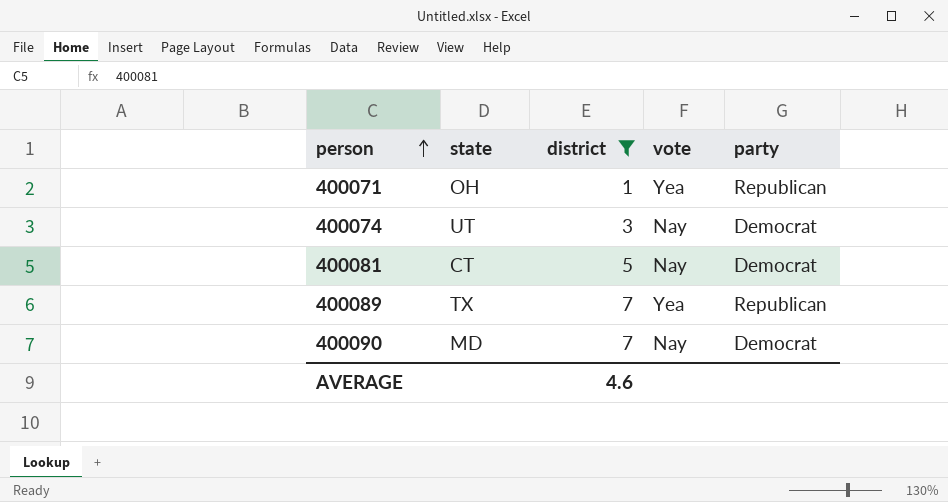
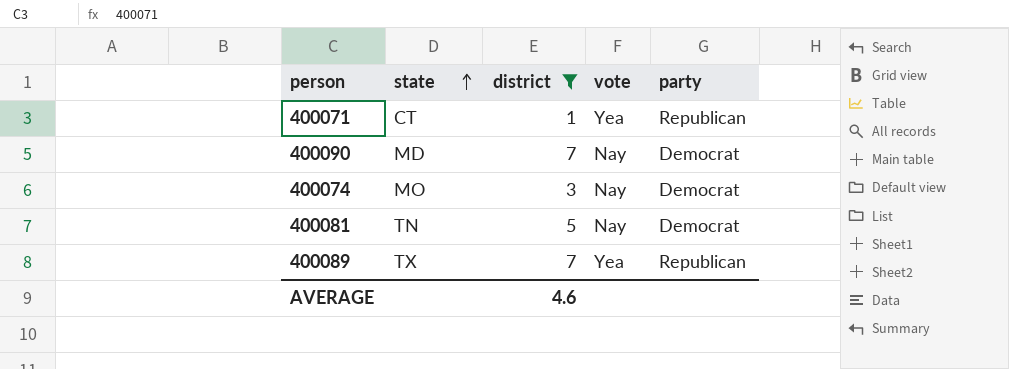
row order: person ascending -> state ascending
400071 | state: OH -> CT
400074 | state: UT -> MO
400081 | state: CT -> TN

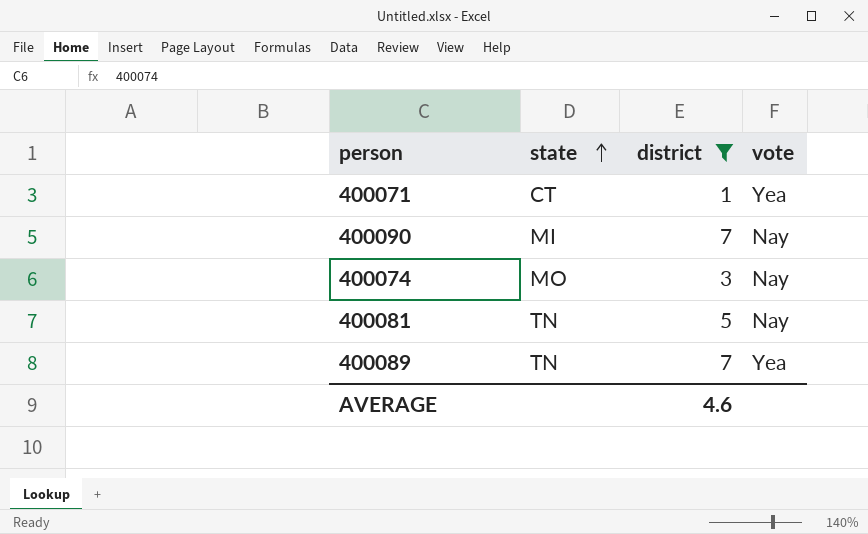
column party | position: 5 -> none
400090 | state: MD -> MI
400089 | state: TX -> TN

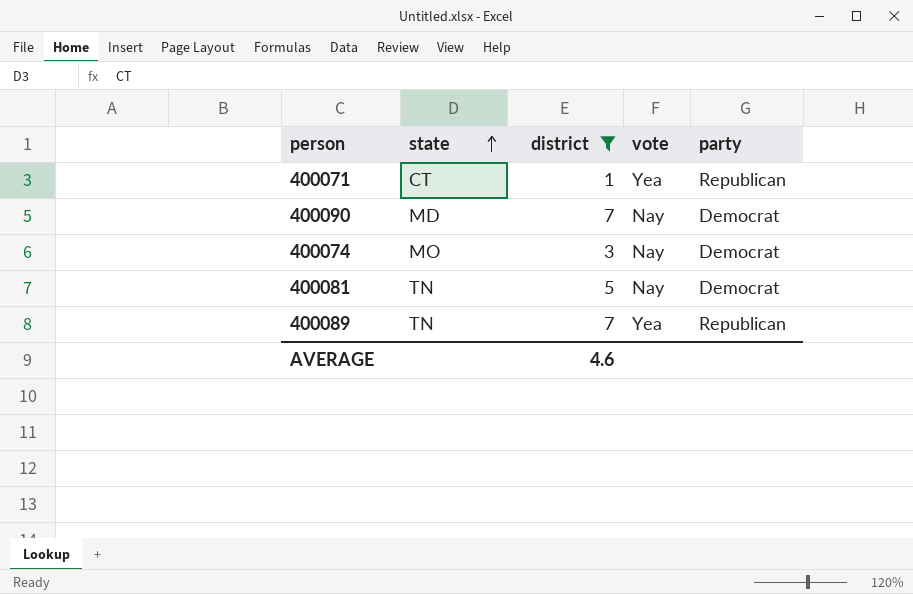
column party | position: none -> 5
400090 | state: MI -> MD

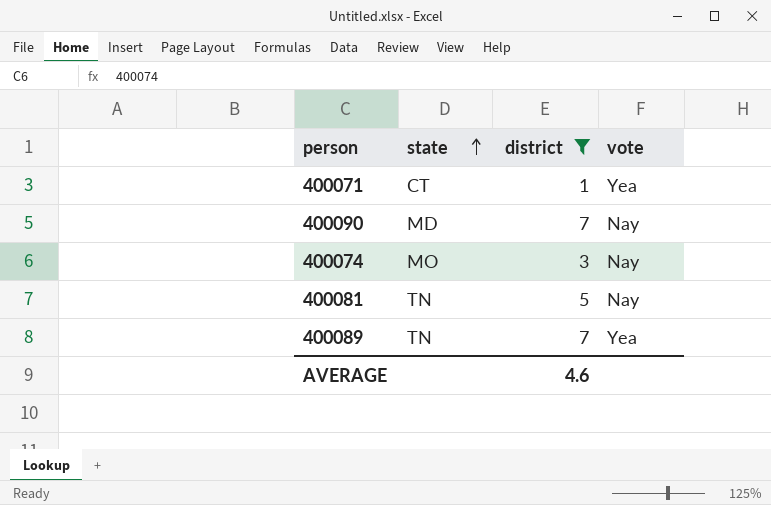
column party | position: 5 -> none

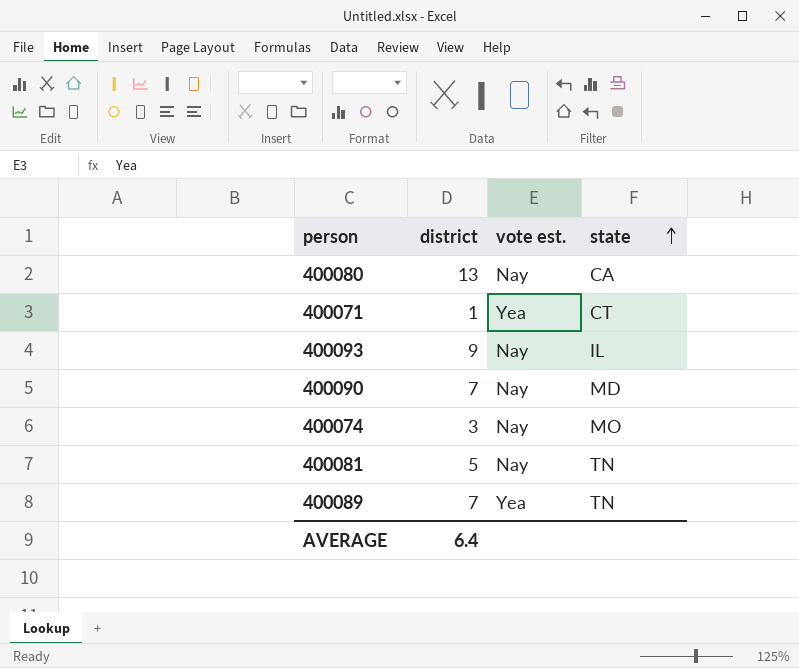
filter: district <= 7 -> none
column name: vote -> vote est.
column state | position: 2 -> 4
AVERAGE | district: 4.6 -> 6.4

